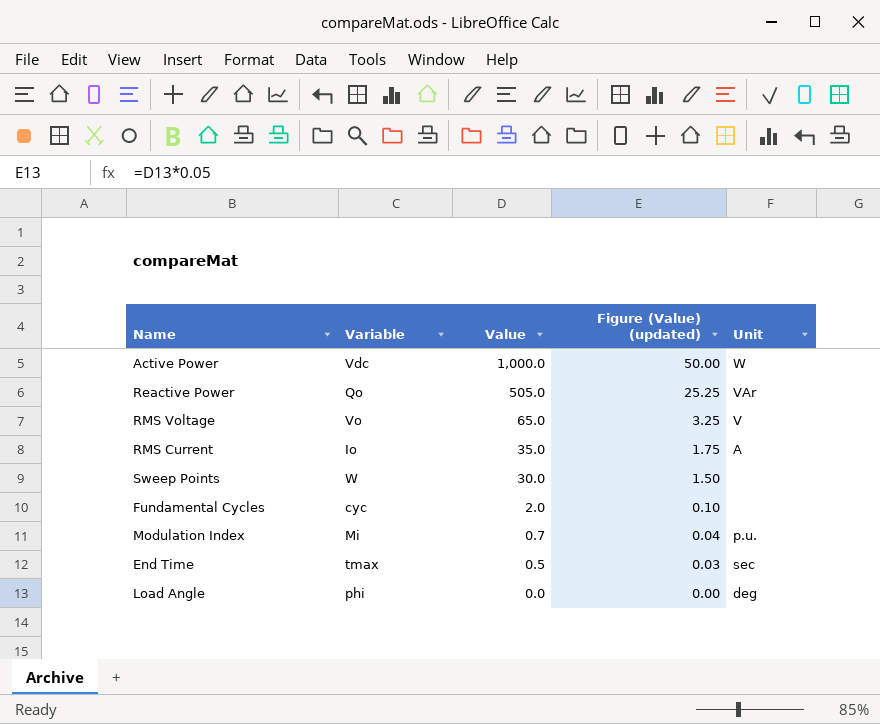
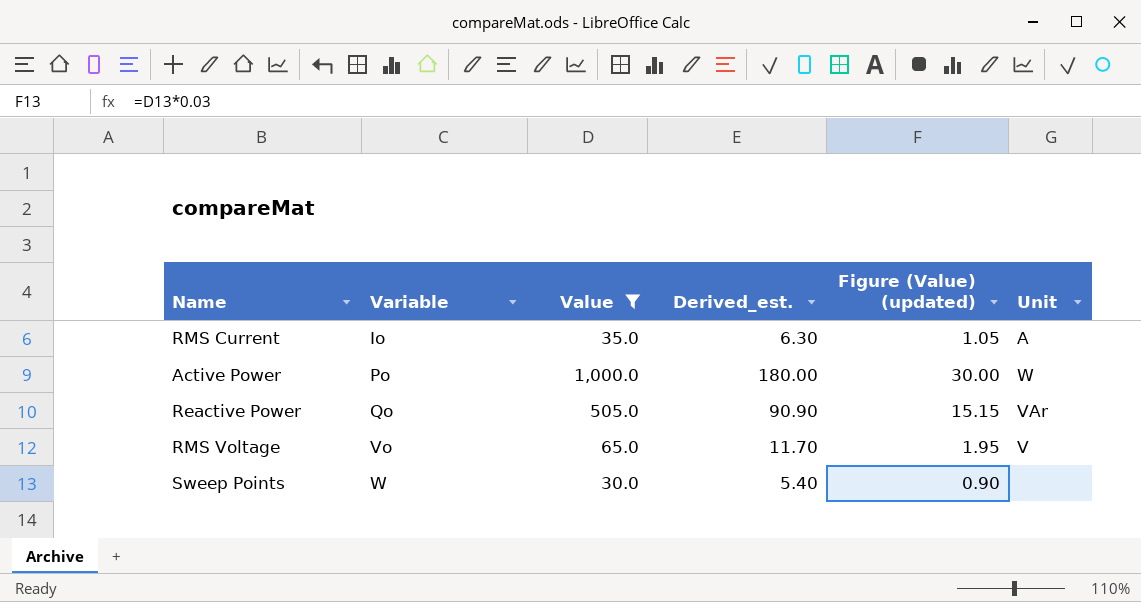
filter: none -> Value >= 30.0
row order: Value descending -> Variable ascending
column Derived_est. | formula: none -> [Value] * 0.18
column Figure (Value) (updated) | formula: [Value] * 0.05 -> [Value] * 0.03
Active Power | Variable: Vdc -> Po

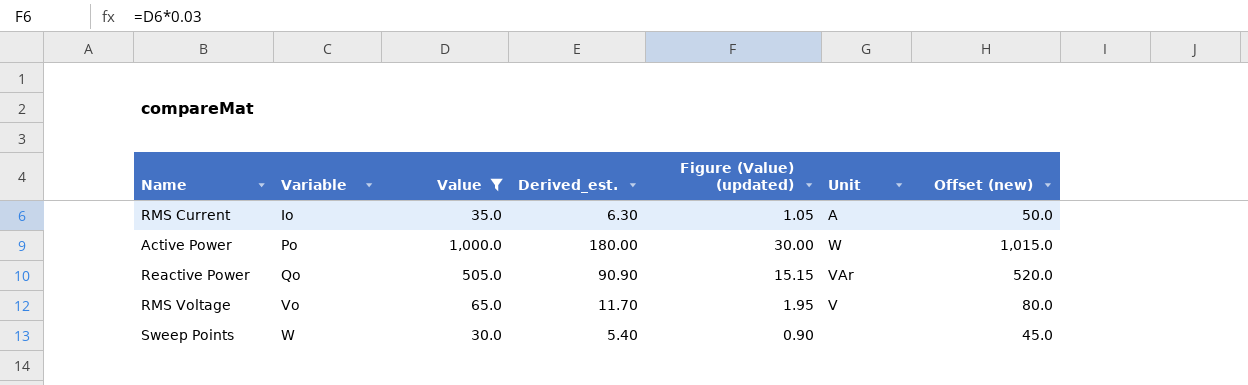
column Offset (new) | formula: none -> [Value] + 15

